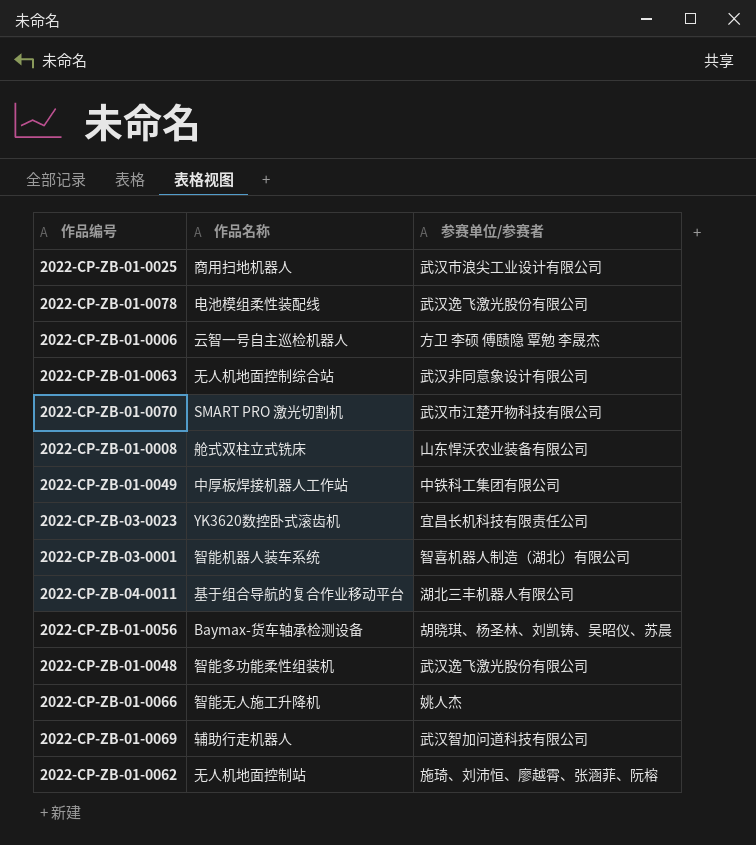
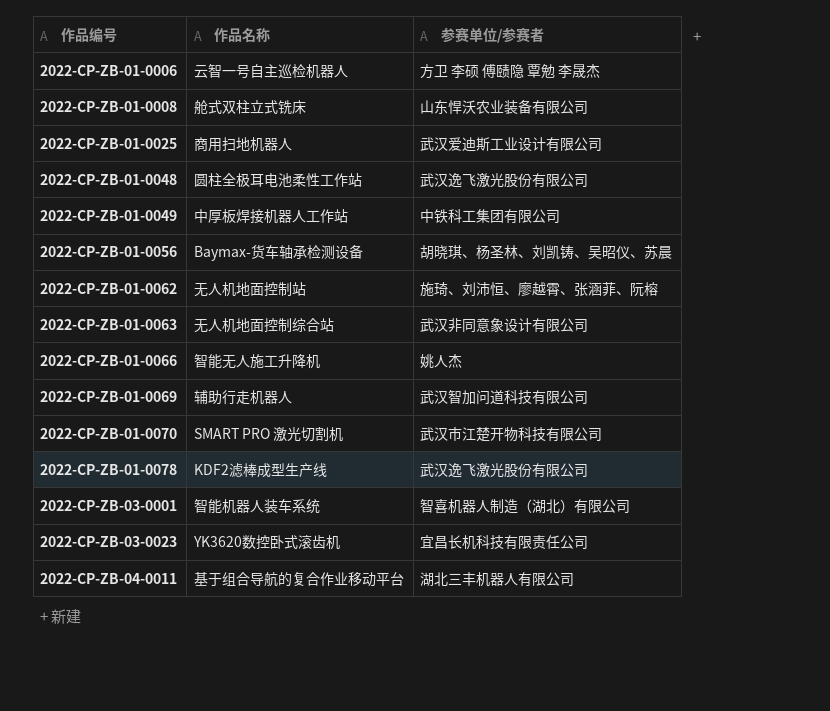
row order: none -> 作品编号 ascending
2022-CP-ZB-01-0025 | 参赛单位/参赛者: 武汉市浪尖工业设计有限公司 -> 武汉爱迪斯工业设计有限公司
2022-CP-ZB-01-0048 | 作品名称: 智能多功能柔性组装机 -> 圆柱全极耳电池柔性工作站
2022-CP-ZB-01-0078 | 作品名称: 电池模组柔性装配线 -> KDF2滤棒成型生产线

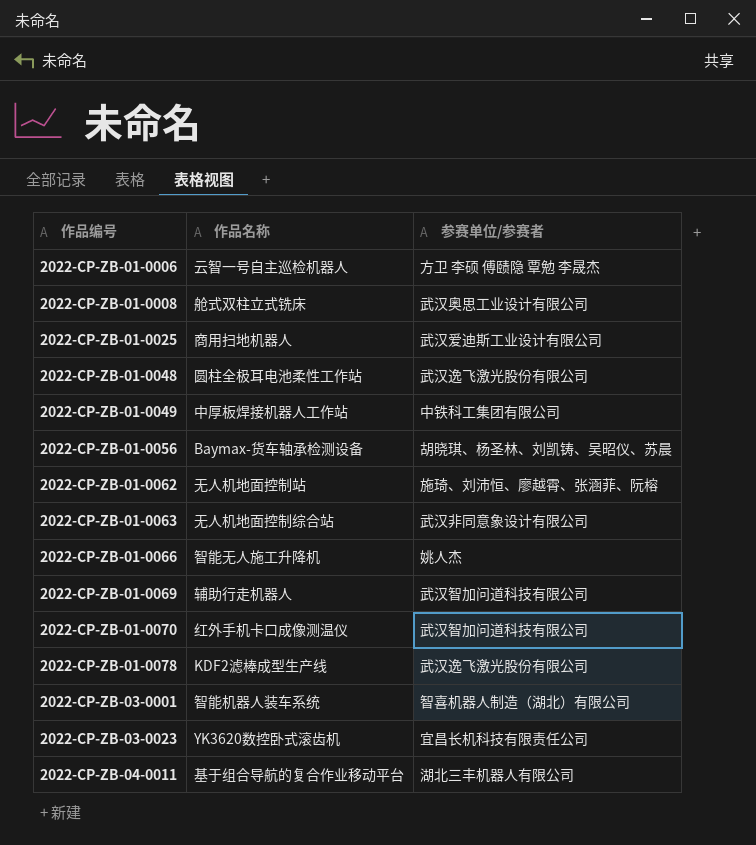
2022-CP-ZB-01-0008 | 参赛单位/参赛者: 山东悍沃农业装备有限公司 -> 武汉奥思工业设计有限公司
2022-CP-ZB-01-0070 | 作品名称: SMART PRO 激光切割机 -> 红外手机卡口成像测温仪
2022-CP-ZB-01-0070 | 参赛单位/参赛者: 武汉市江楚开物科技有限公司 -> 武汉智加问道科技有限公司

